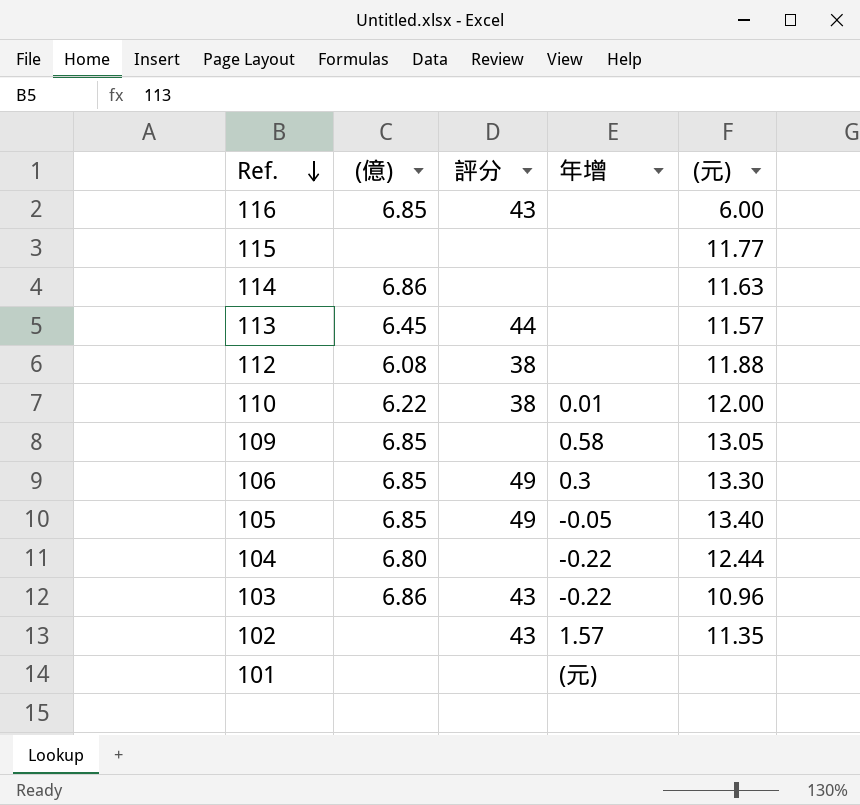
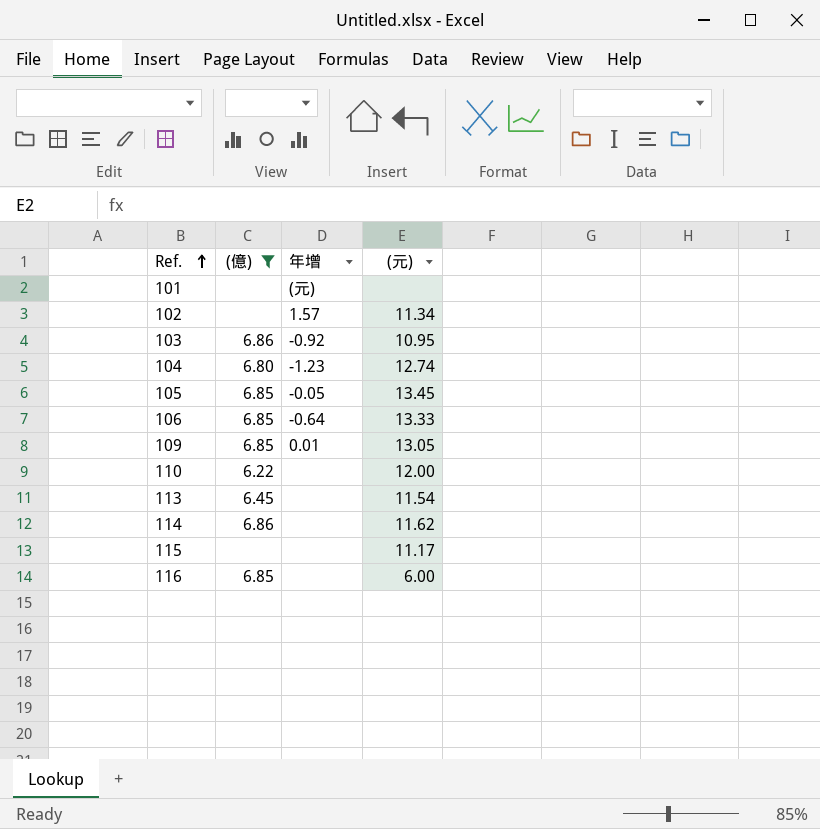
filter: none -> (億) != 6.08
row order: Ref. descending -> Ref. ascending
column 評分 | position: 3 -> none
102 | (元): 11.35 -> 11.34
103 | 年增: -0.22 -> -0.92
103 | (元): 10.96 -> 10.95
104 | 年增: -0.22 -> -1.23
104 | (元): 12.44 -> 12.74
105 | (元): 13.40 -> 13.45
106 | 年增: 0.3 -> -0.64
106 | (元): 13.30 -> 13.33
109 | 年增: 0.58 -> 0.01
110 | 年增: 0.01 -> none
113 | (元): 11.57 -> 11.54
114 | (元): 11.63 -> 11.62
115 | (元): 11.77 -> 11.17

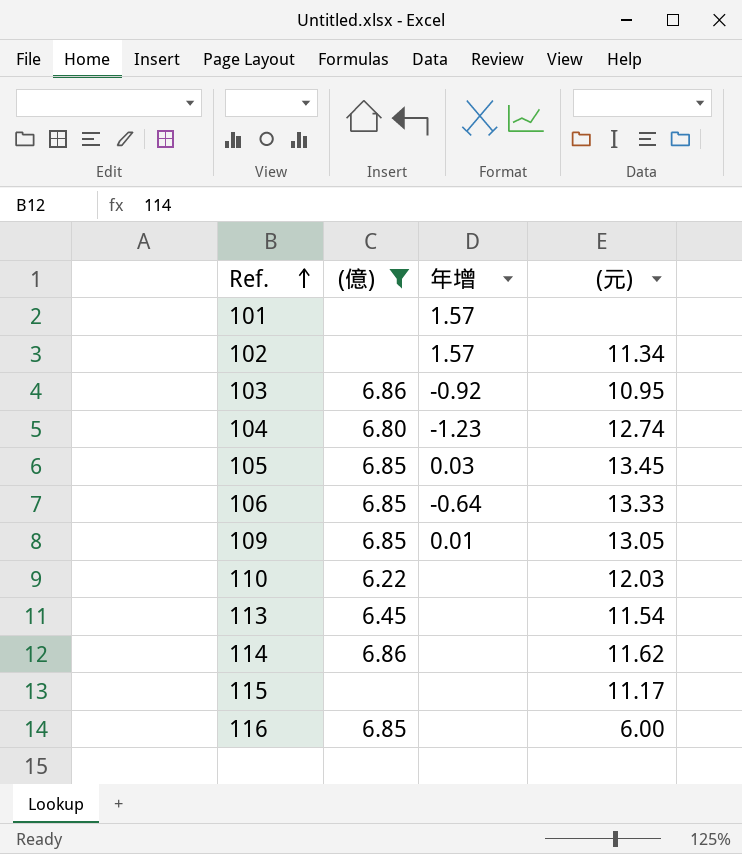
101 | 年增: (元) -> 1.57
105 | 年增: -0.05 -> 0.03
110 | (元): 12.00 -> 12.03

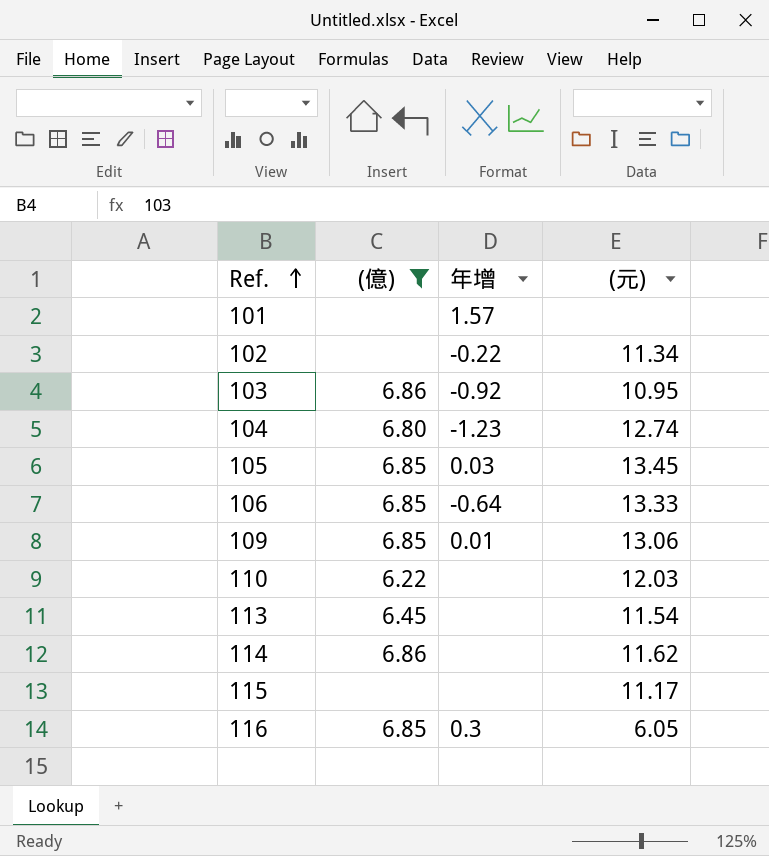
102 | 年增: 1.57 -> -0.22
109 | (元): 13.05 -> 13.06
116 | 年增: none -> 0.3
116 | (元): 6.00 -> 6.05

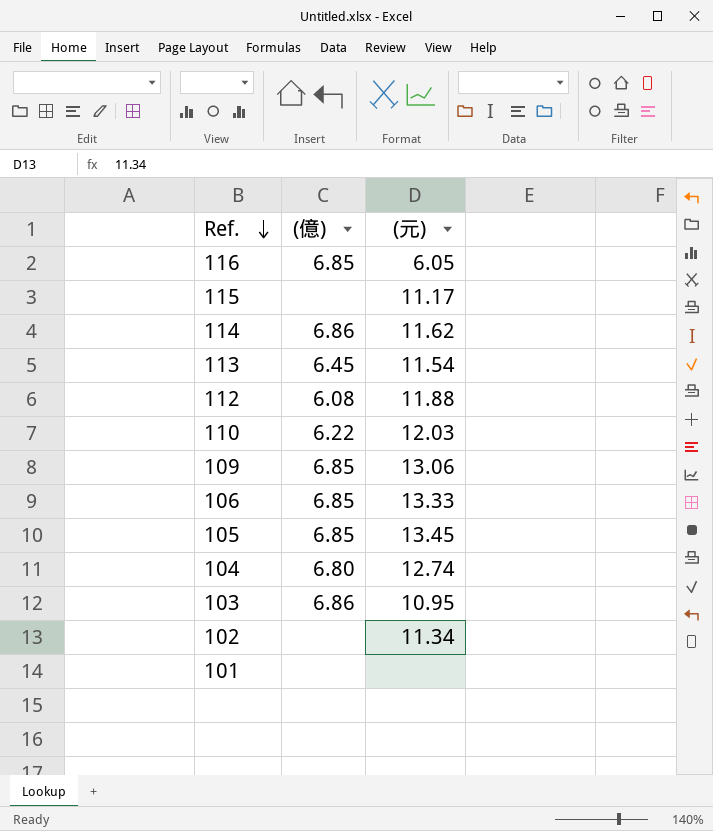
filter: (億) != 6.08 -> none
row order: Ref. ascending -> Ref. descending
column 年增 | position: 3 -> none

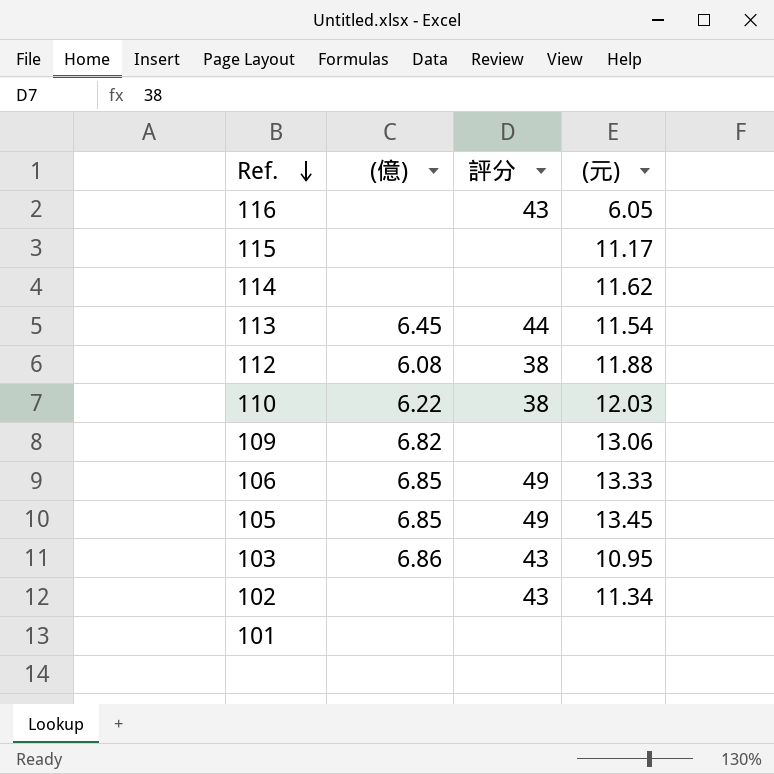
column 評分 | position: none -> 3
row 104: 6.80 | 12.74 -> none
116 | (億): 6.85 -> none
114 | (億): 6.86 -> none
109 | (億): 6.85 -> 6.82

